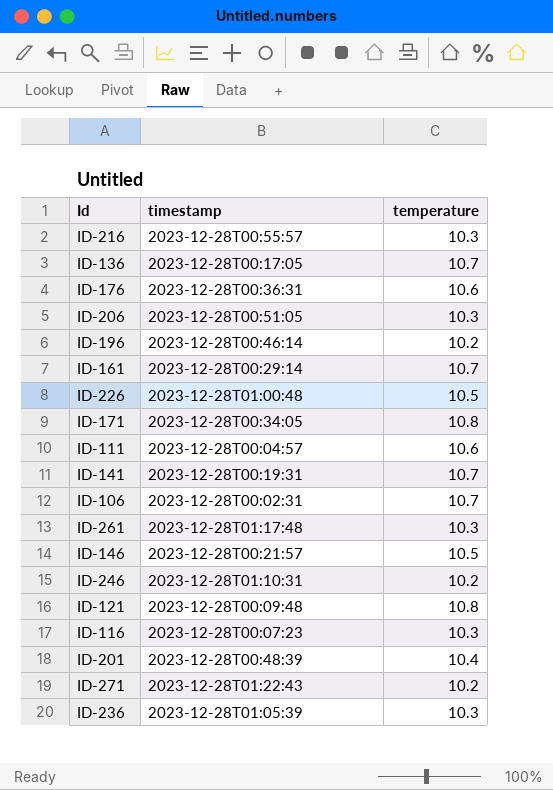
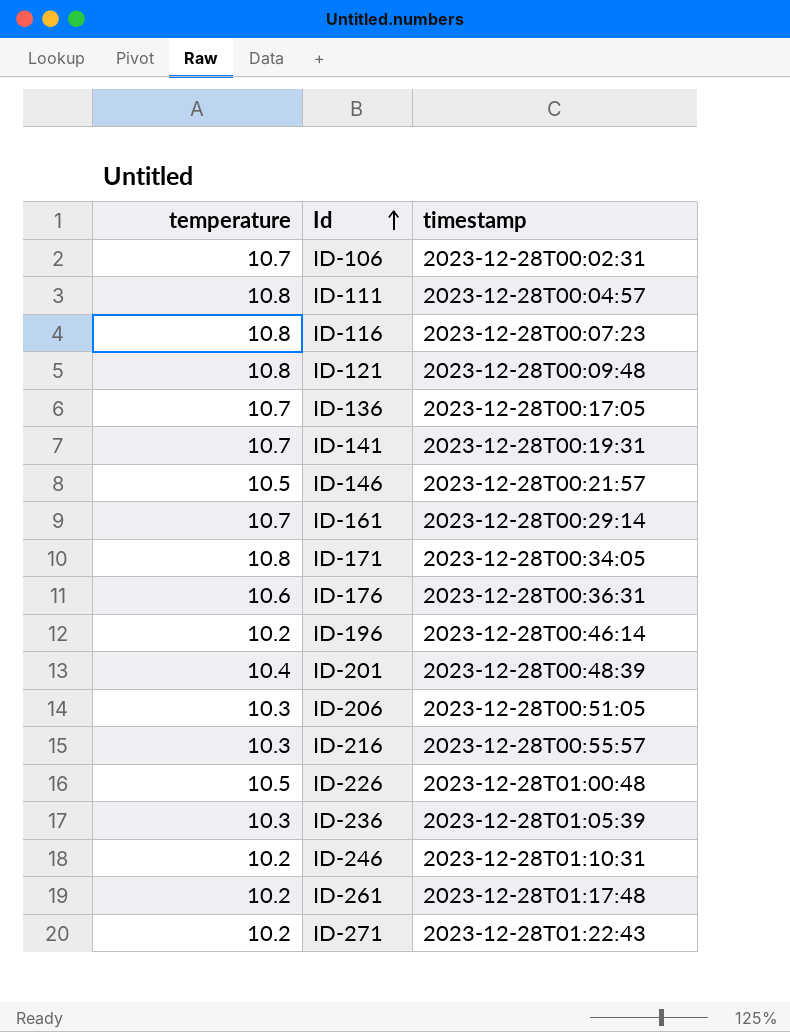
row order: none -> Id ascending
column temperature | position: 3 -> 1
ID-111 | temperature: 10.6 -> 10.8
ID-116 | temperature: 10.3 -> 10.8
ID-261 | temperature: 10.3 -> 10.2

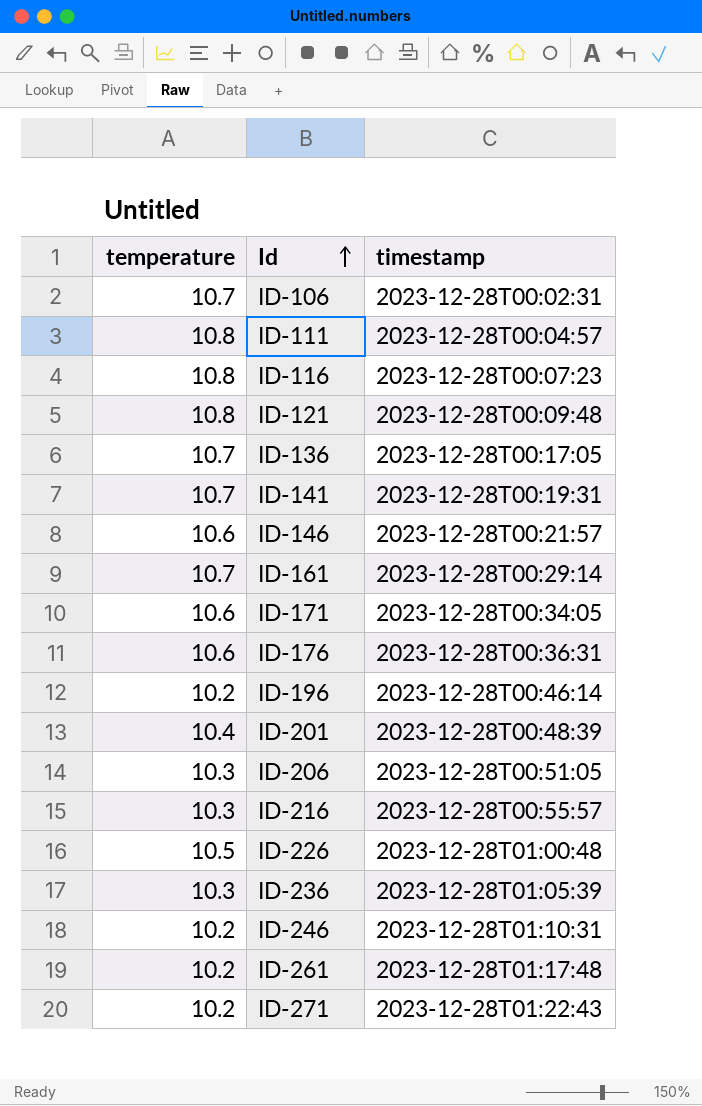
ID-146 | temperature: 10.5 -> 10.6
ID-171 | temperature: 10.8 -> 10.6

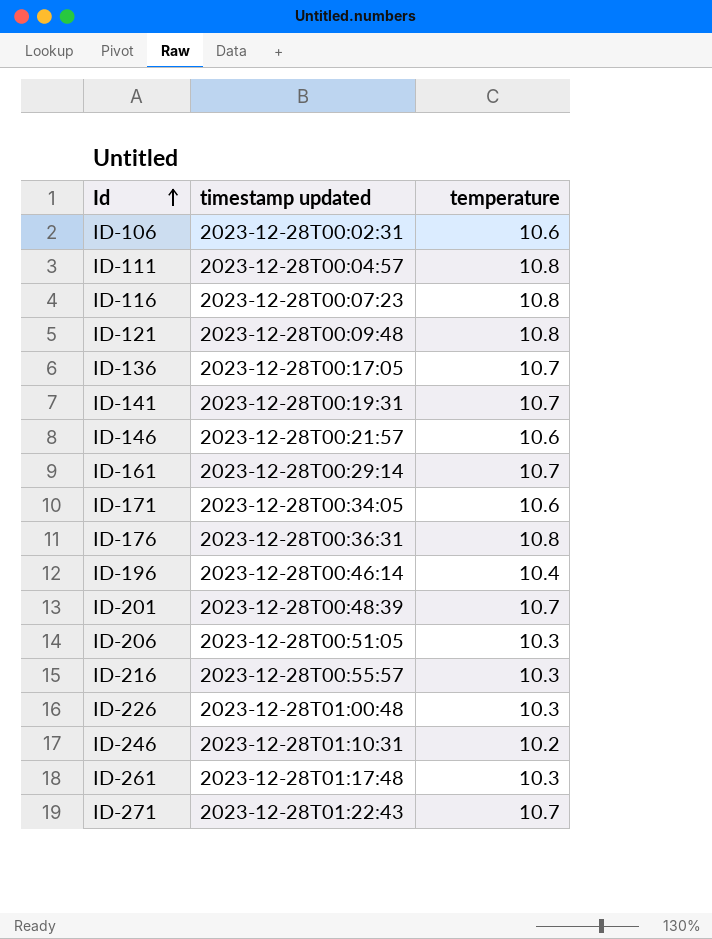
column name: timestamp -> timestamp updated
column temperature | position: 1 -> 3
row ID-236: 10.3 | 2023-12-28T01:05:39 -> none
ID-106 | temperature: 10.7 -> 10.6
ID-176 | temperature: 10.6 -> 10.8
ID-196 | temperature: 10.2 -> 10.4
ID-201 | temperature: 10.4 -> 10.7
ID-226 | temperature: 10.5 -> 10.3
ID-261 | temperature: 10.2 -> 10.3
ID-271 | temperature: 10.2 -> 10.7

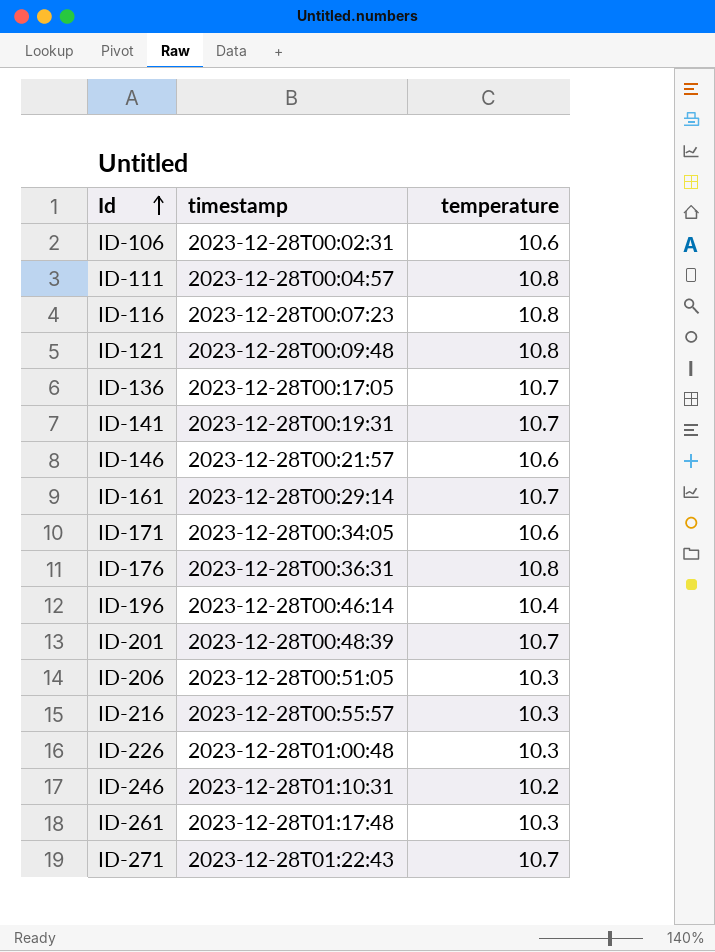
column name: timestamp updated -> timestamp

